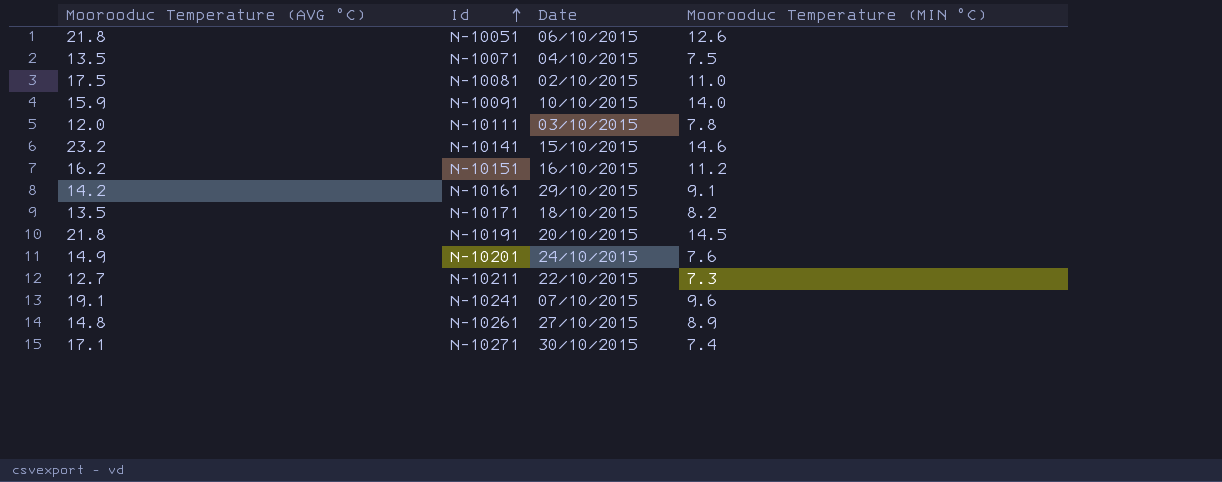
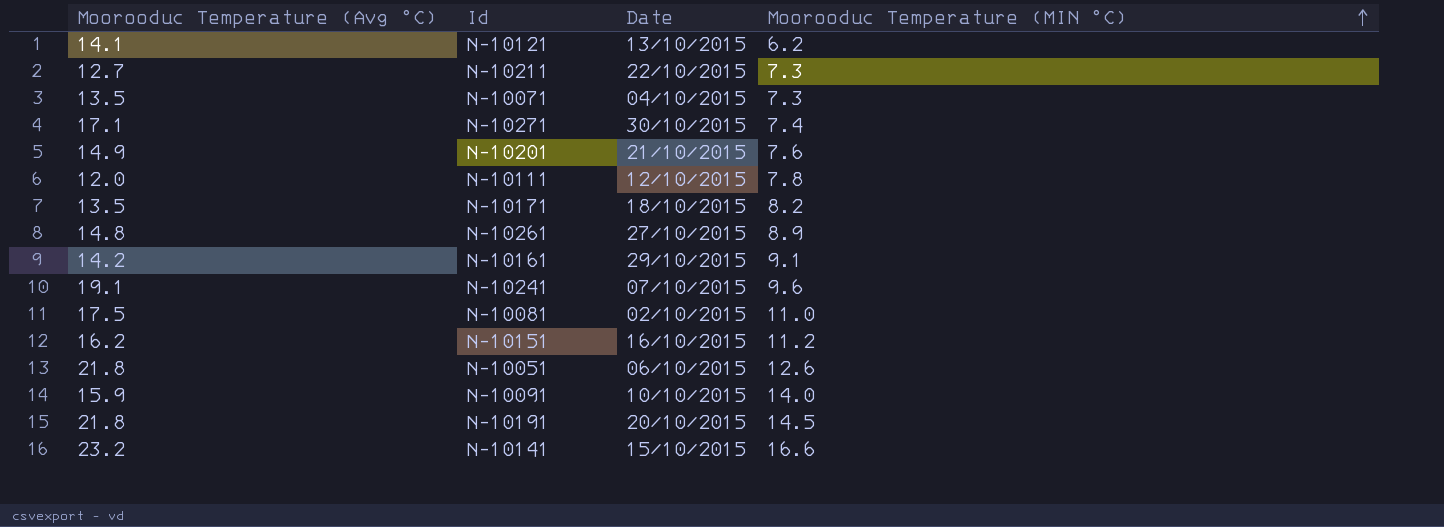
row order: Id ascending -> Moorooduc Temperature (MIN °C) ascending
column name: Moorooduc Temperature (AVG °C) -> Moorooduc Temperature (Avg °C)
row N-10121: none -> 14.1 | 13/10/2015 | 6.2
N-10071 | Moorooduc Temperature (MIN °C): 7.5 -> 7.3
N-10201 | Date: 24/10/2015 -> 21/10/2015
N-10111 | Date: 03/10/2015 -> 12/10/2015
N-10141 | Moorooduc Temperature (MIN °C): 14.6 -> 16.6

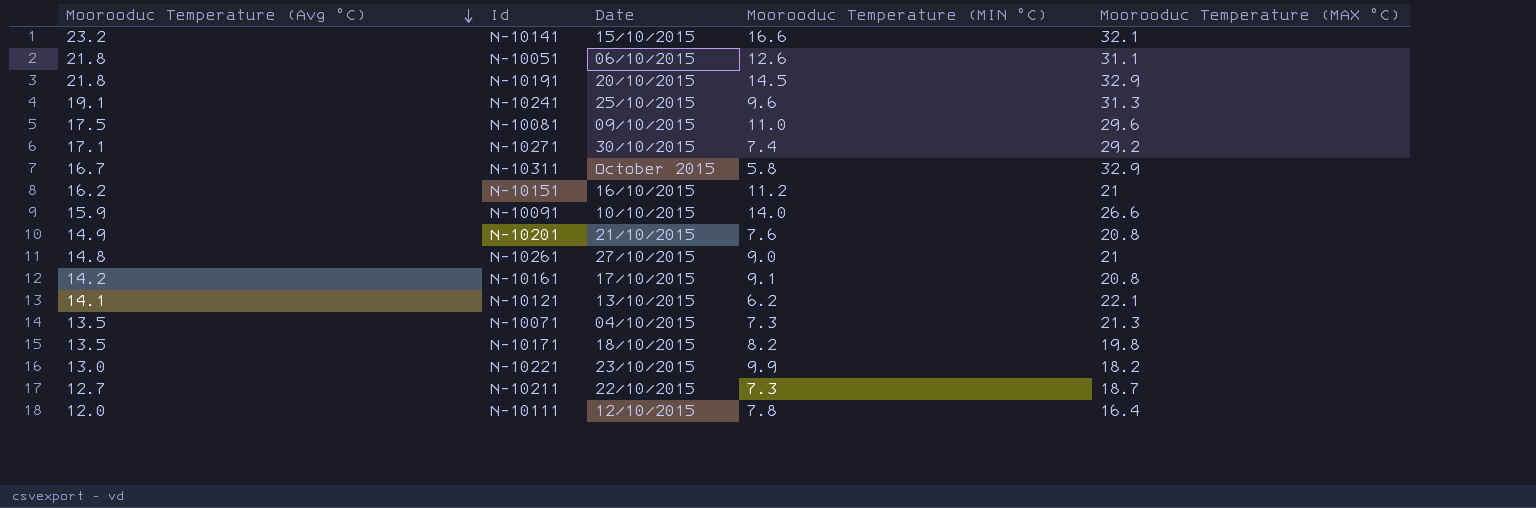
row order: Moorooduc Temperature (MIN °C) ascending -> Moorooduc Temperature (Avg °C) descending
column Moorooduc Temperature (MAX °C) | position: none -> 5
N-10241 | Date: 07/10/2015 -> 25/10/2015
N-10081 | Date: 02/10/2015 -> 09/10/2015
row N-10311: none -> 16.7 | October 2015 | 5.8 | 32.9
N-10261 | Moorooduc Temperature (MIN °C): 8.9 -> 9.0
N-10161 | Date: 29/10/2015 -> 17/10/2015
row N-10221: none -> 13.0 | 23/10/2015 | 9.9 | 18.2

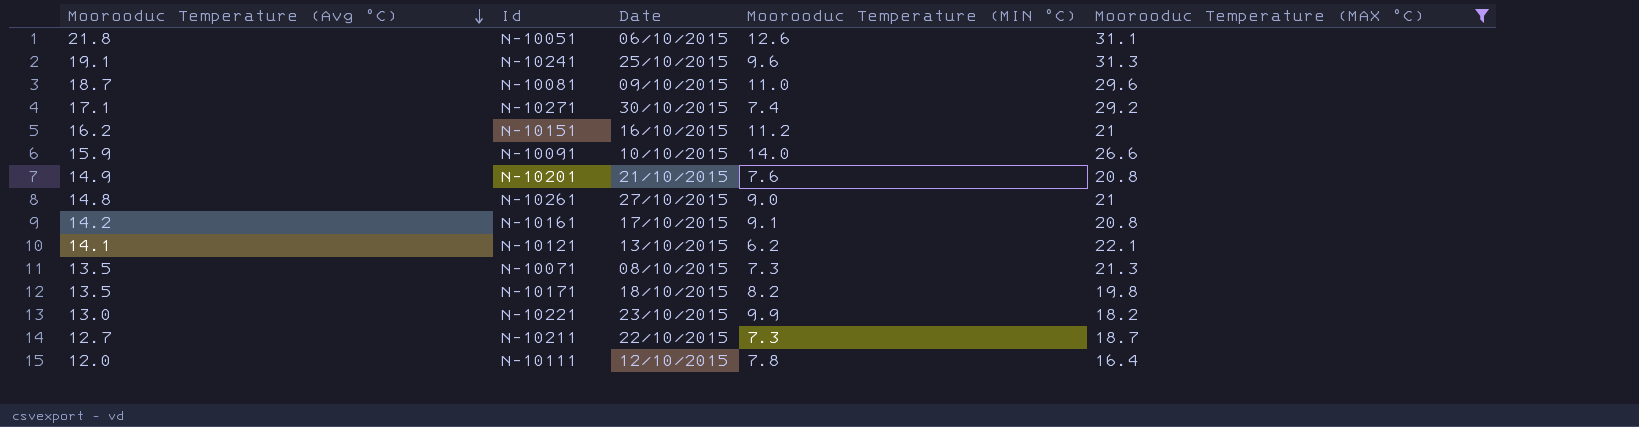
filter: none -> Moorooduc Temperature (MAX °C) <= 31.3
N-10081 | Moorooduc Temperature (Avg °C): 17.5 -> 18.7
N-10071 | Date: 04/10/2015 -> 08/10/2015

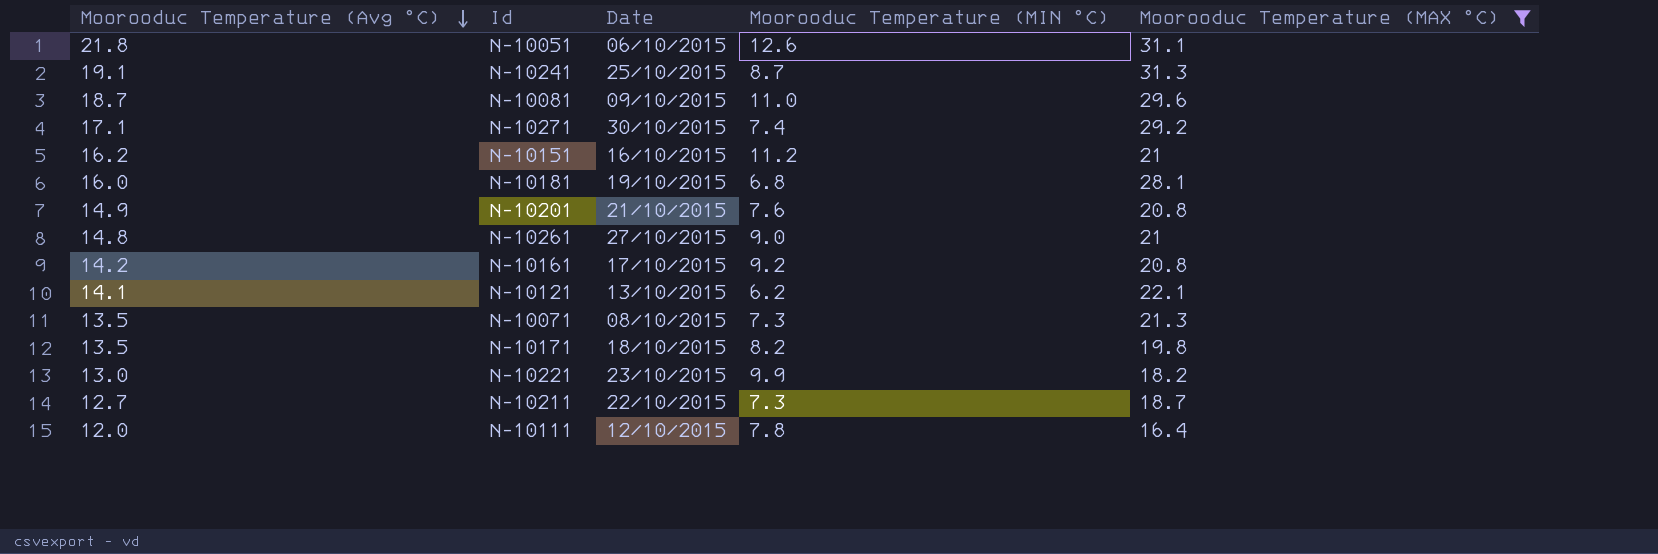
row N-10091: 15.9 | 10/10/2015 | 14.0 | 26.6 -> none
N-10241 | Moorooduc Temperature (MIN °C): 9.6 -> 8.7
row N-10181: none -> 16.0 | 19/10/2015 | 6.8 | 28.1
N-10161 | Moorooduc Temperature (MIN °C): 9.1 -> 9.2

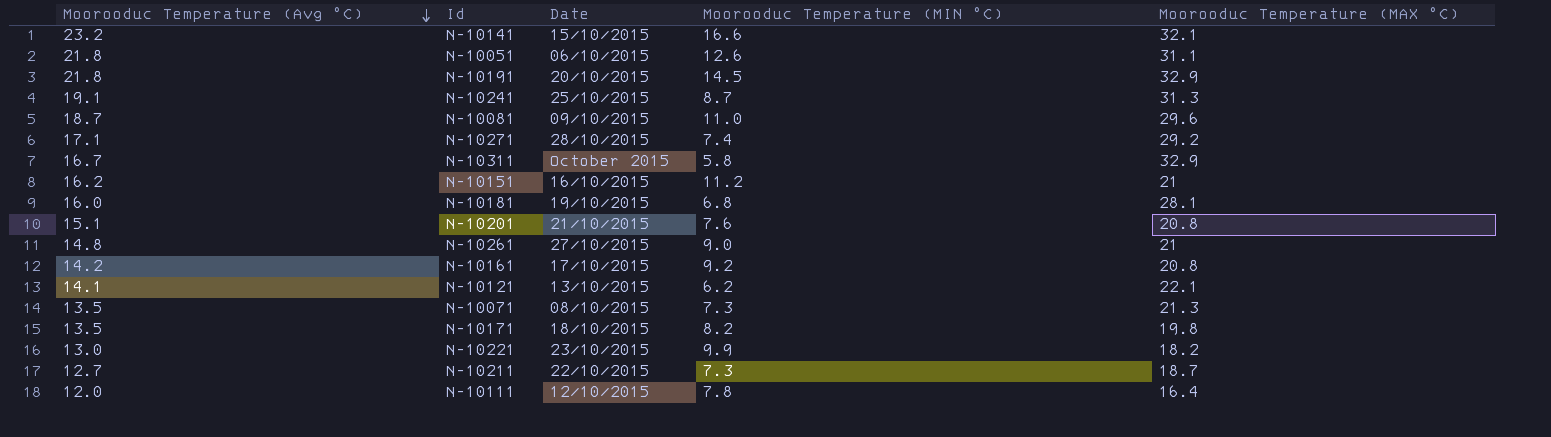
filter: Moorooduc Temperature (MAX °C) <= 31.3 -> none
N-10271 | Date: 30/10/2015 -> 28/10/2015
N-10201 | Moorooduc Temperature (Avg °C): 14.9 -> 15.1

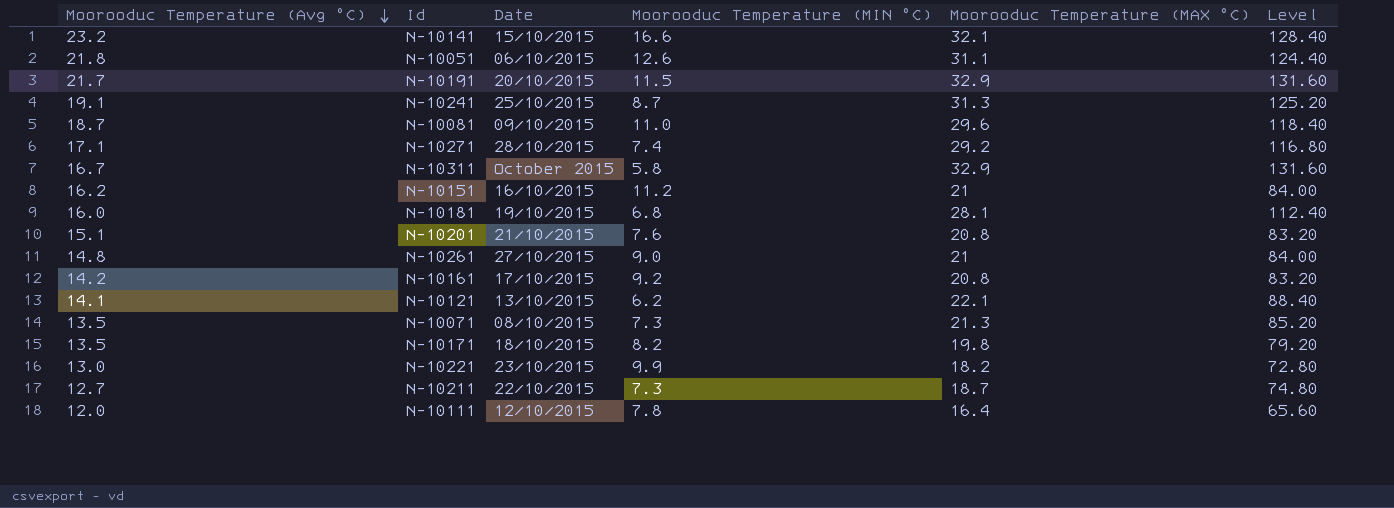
column Level | formula: none -> [Moorooduc Temperature (MAX °C)] * 4
N-10191 | Moorooduc Temperature (Avg °C): 21.8 -> 21.7
N-10191 | Moorooduc Temperature (MIN °C): 14.5 -> 11.5

